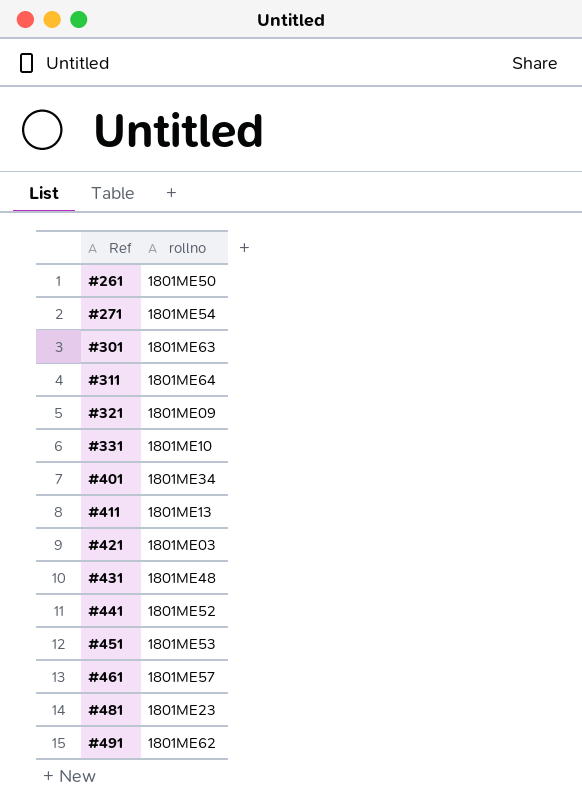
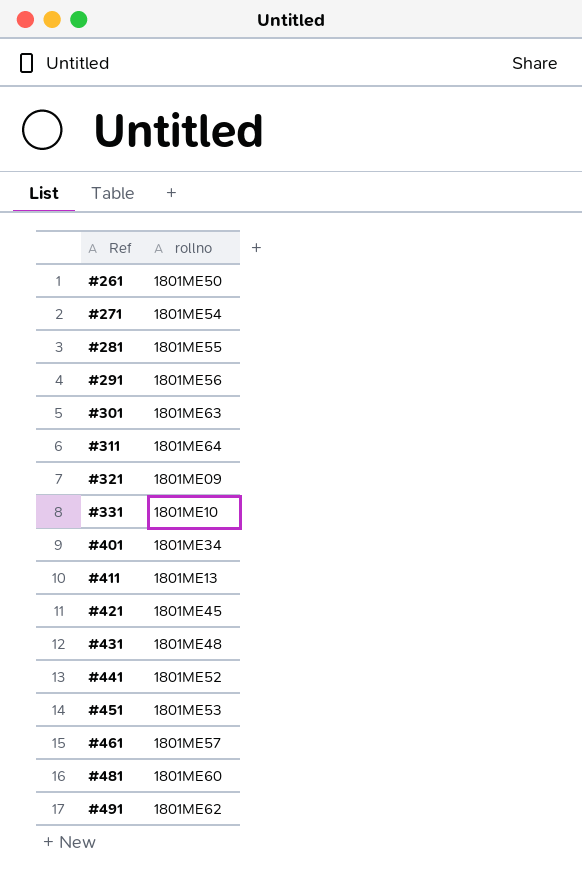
row #281: none -> 1801ME55
row #291: none -> 1801ME56
#421 | rollno: 1801ME03 -> 1801ME45
#481 | rollno: 1801ME23 -> 1801ME60

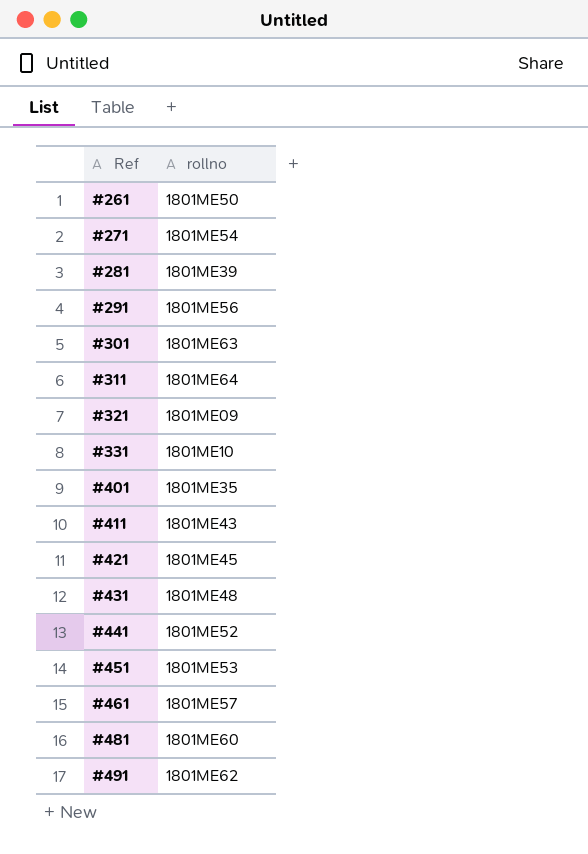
#281 | rollno: 1801ME55 -> 1801ME39
#401 | rollno: 1801ME34 -> 1801ME35
#411 | rollno: 1801ME13 -> 1801ME43

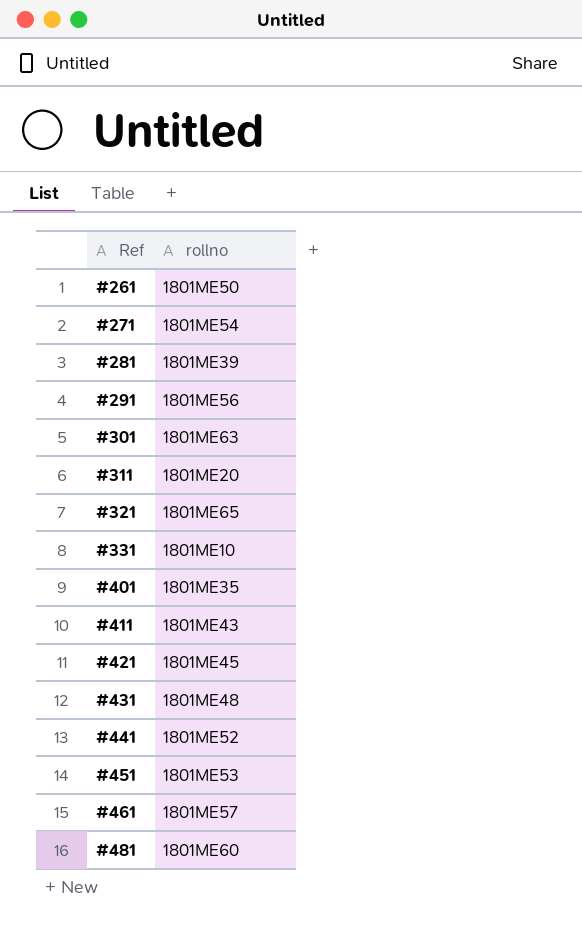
row #491: 1801ME62 -> none
#311 | rollno: 1801ME64 -> 1801ME20
#321 | rollno: 1801ME09 -> 1801ME65

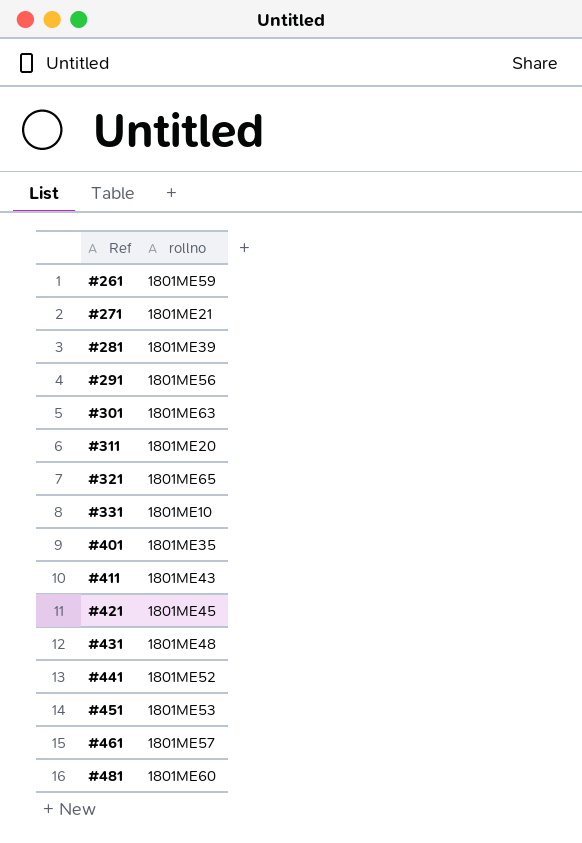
#261 | rollno: 1801ME50 -> 1801ME59
#271 | rollno: 1801ME54 -> 1801ME21

